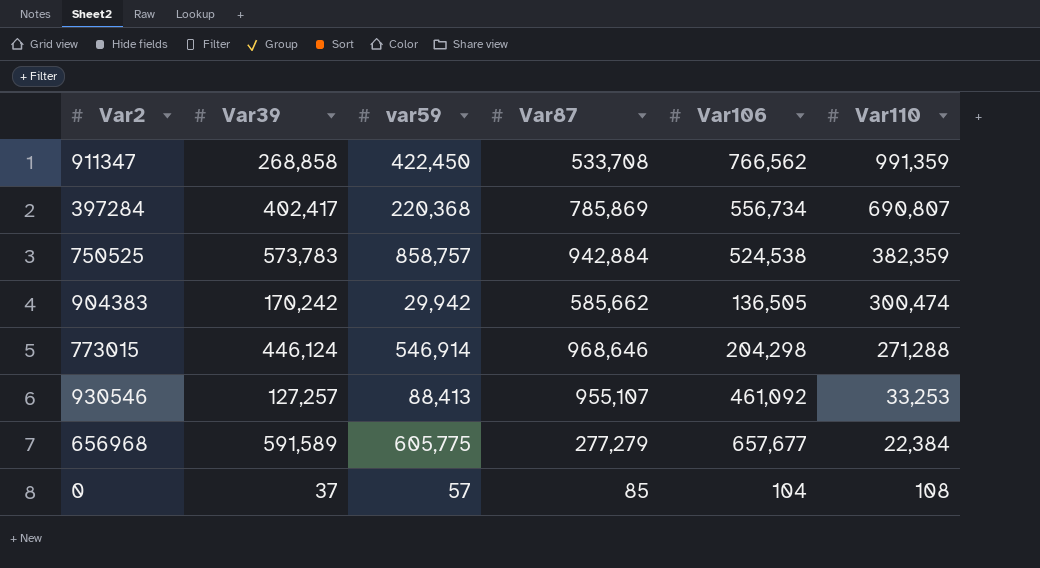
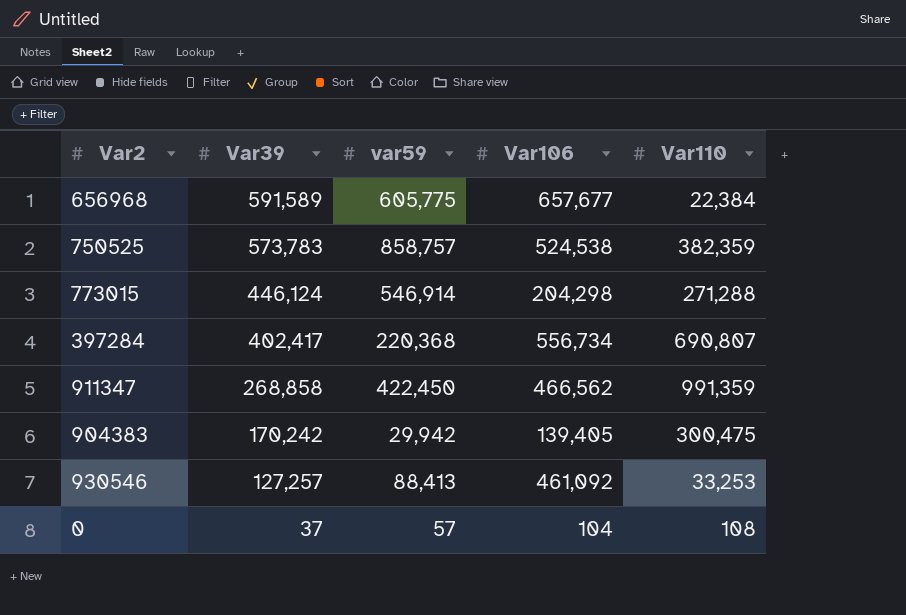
row order: Var110 descending -> Var39 descending
column Var87 | position: 4 -> none
911347 | Var106: 766,562 -> 466,562
904383 | Var106: 136,505 -> 139,405
904383 | Var110: 300,474 -> 300,475

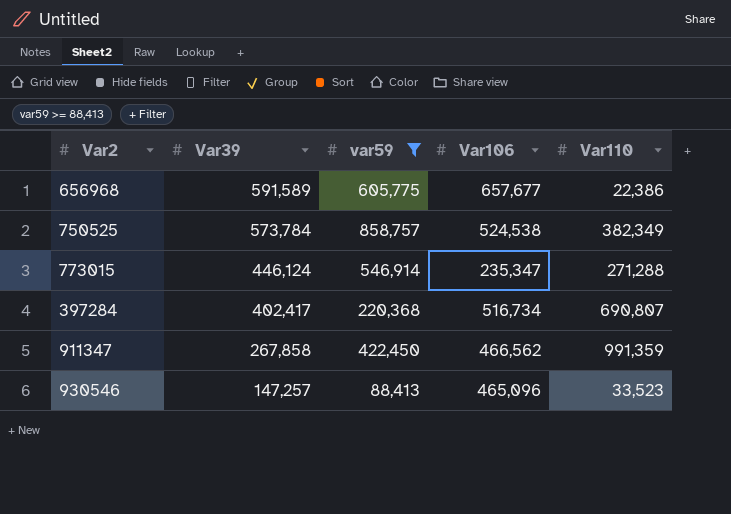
filter: none -> var59 >= 88,413
656968 | Var110: 22,384 -> 22,386
750525 | Var39: 573,783 -> 573,784
750525 | Var110: 382,359 -> 382,349
773015 | Var106: 204,298 -> 235,347
397284 | Var106: 556,734 -> 516,734
911347 | Var39: 268,858 -> 267,858
930546 | Var39: 127,257 -> 147,257
930546 | Var106: 461,092 -> 465,096
930546 | Var110: 33,253 -> 33,523

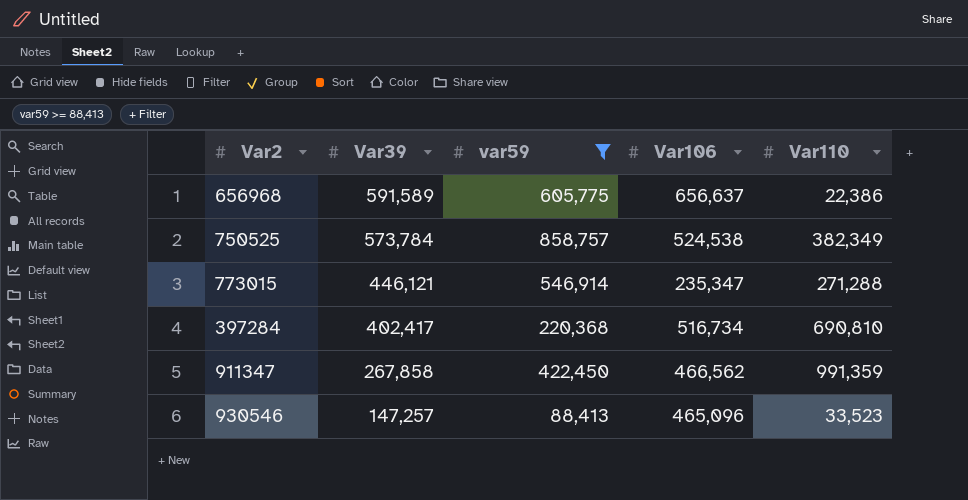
656968 | Var106: 657,677 -> 656,637
773015 | Var39: 446,124 -> 446,121
397284 | Var110: 690,807 -> 690,810

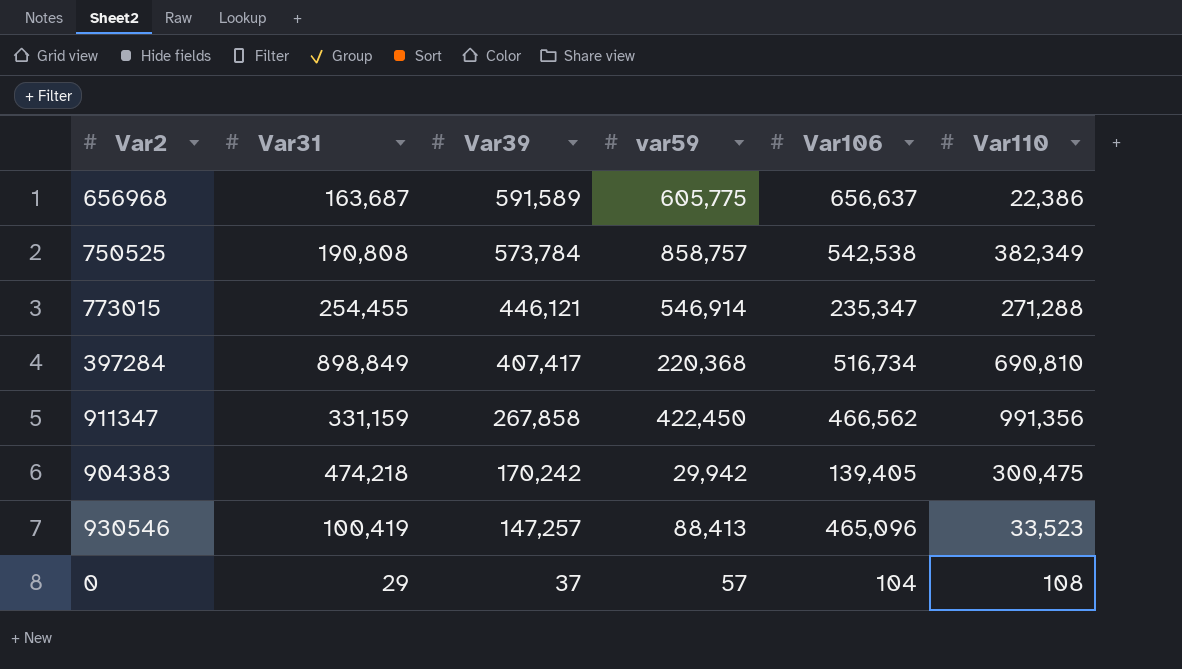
filter: var59 >= 88,413 -> none
column Var31 | position: none -> 2
750525 | Var106: 524,538 -> 542,538
397284 | Var39: 402,417 -> 407,417
911347 | Var110: 991,359 -> 991,356

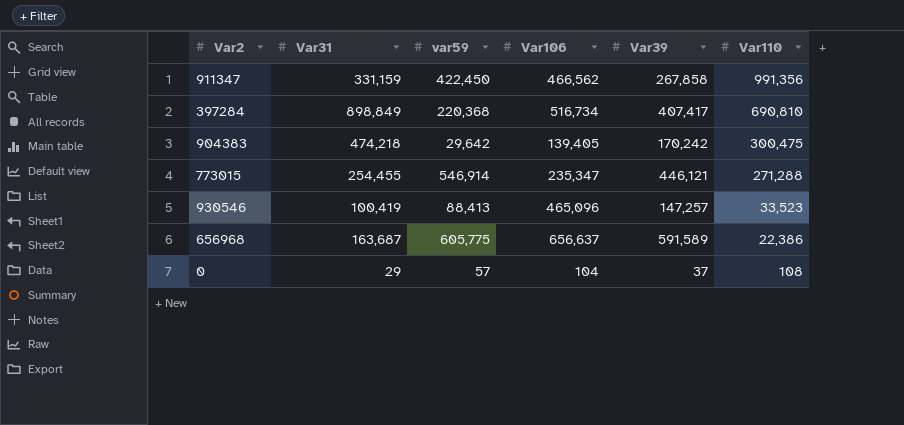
row order: Var39 descending -> Var110 descending
column Var39 | position: 3 -> 5
row 750525: 190,808 | 573,784 | 858,757 | 542,538 | 382,349 -> none
904383 | var59: 29,942 -> 29,642

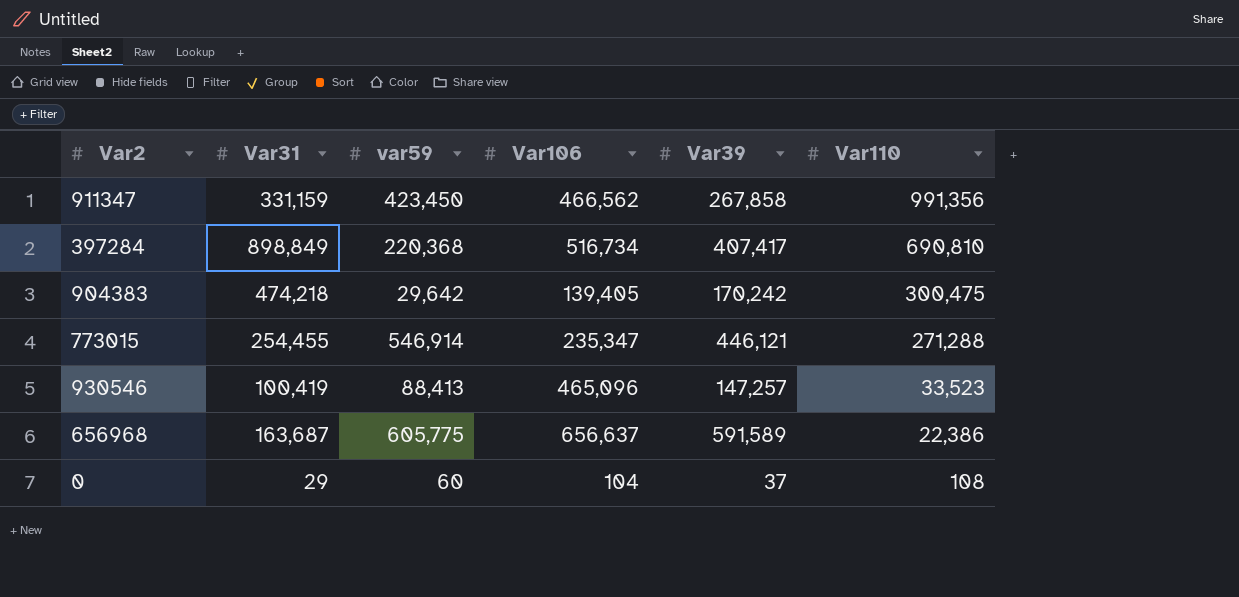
911347 | var59: 422,450 -> 423,450
0 | var59: 57 -> 60

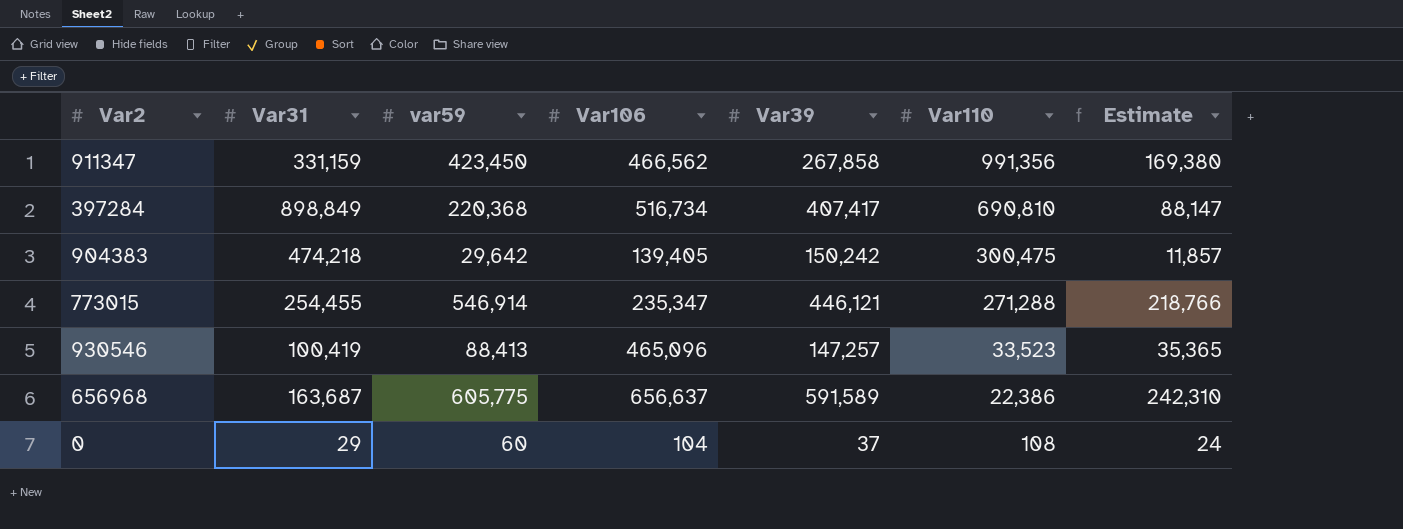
column Estimate | formula: none -> [var59] * 0.4
904383 | Var39: 170,242 -> 150,242

